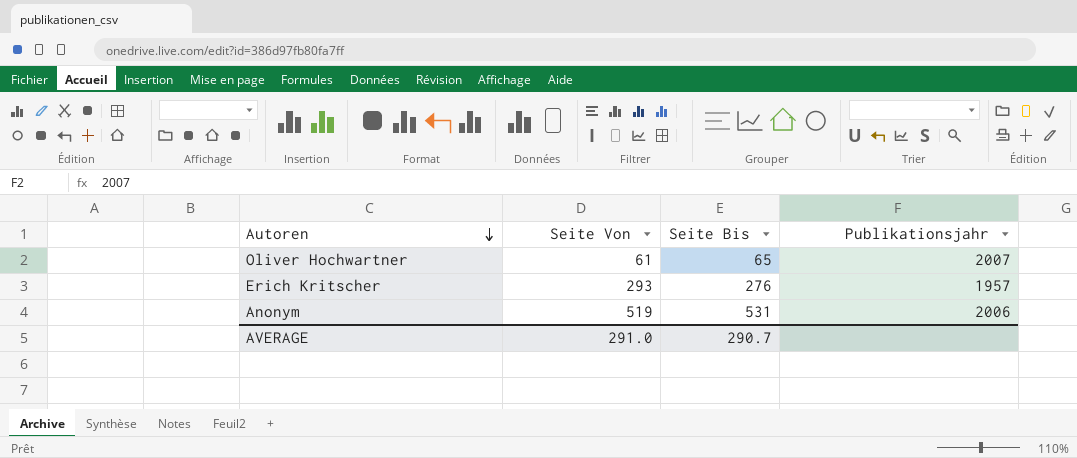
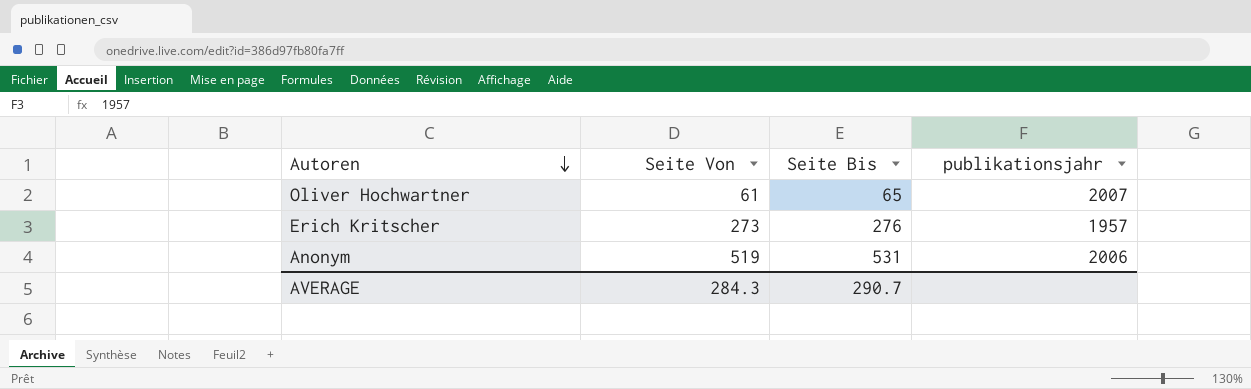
column name: Publikationsjahr -> publikationsjahr
Erich Kritscher | Seite Von: 293 -> 273
AVERAGE | Seite Von: 291.0 -> 284.3

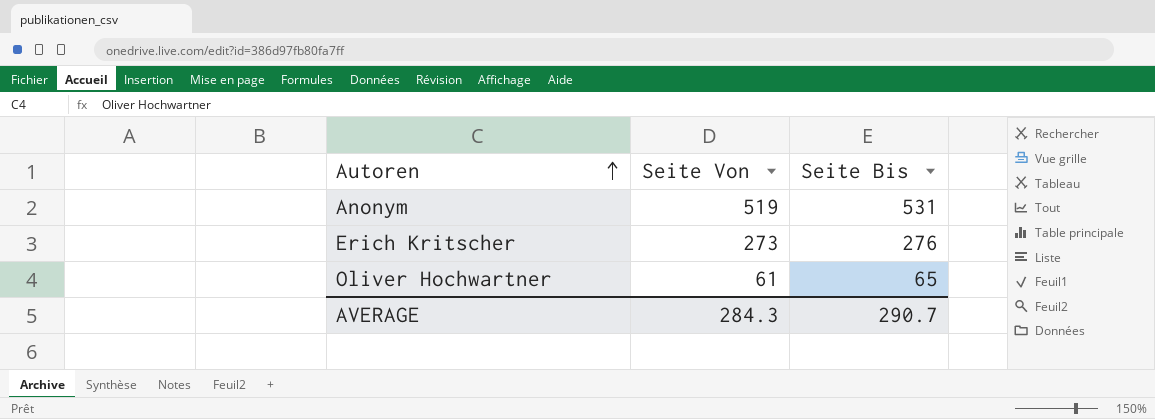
row order: Autoren descending -> Autoren ascending
column publikationsjahr | position: 4 -> none

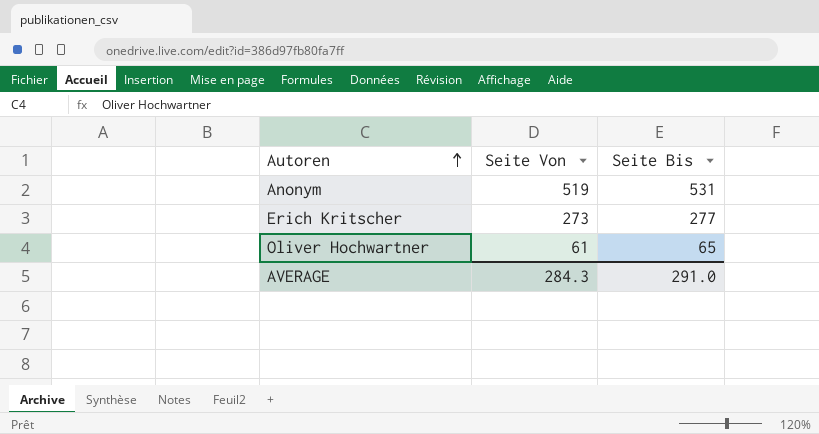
Erich Kritscher | Seite Bis: 276 -> 277
AVERAGE | Seite Bis: 290.7 -> 291.0

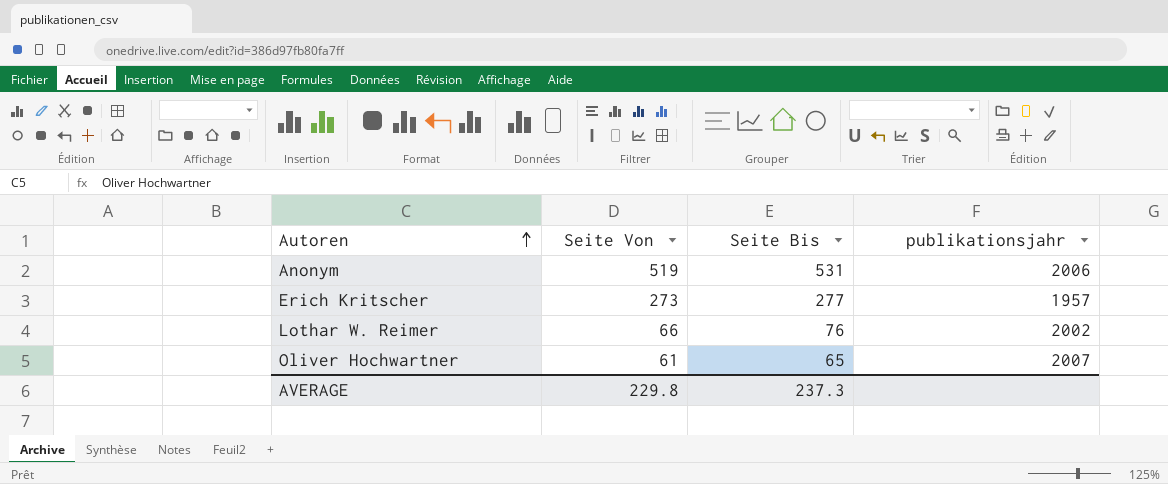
column publikationsjahr | position: none -> 4
row Lothar W. Reimer: none -> 66 | 76 | 2002
AVERAGE | Seite Von: 284.3 -> 229.8
AVERAGE | Seite Bis: 291.0 -> 237.3

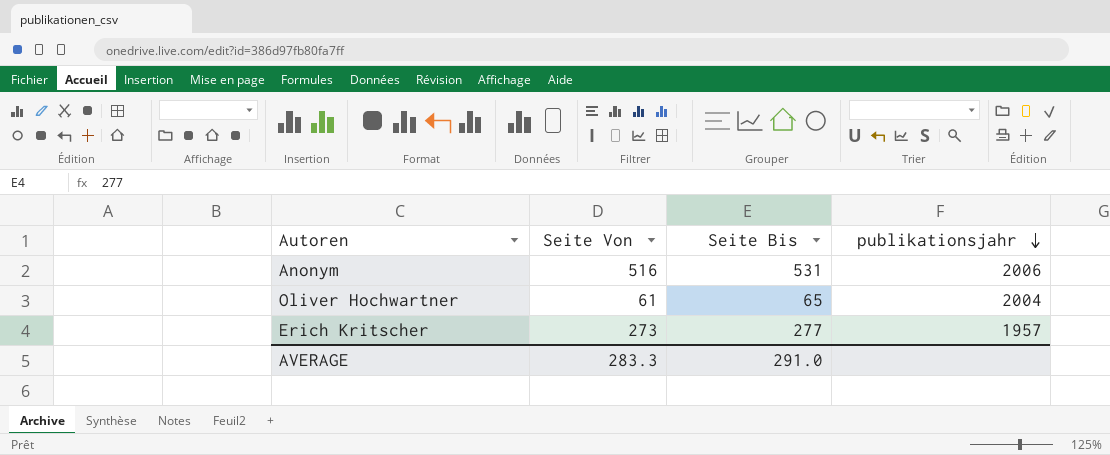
row order: Autoren ascending -> publikationsjahr descending
row Lothar W. Reimer: 66 | 76 | 2002 -> none
Anonym | Seite Von: 519 -> 516
Oliver Hochwartner | publikationsjahr: 2007 -> 2004
AVERAGE | Seite Von: 229.8 -> 283.3
AVERAGE | Seite Bis: 237.3 -> 291.0

